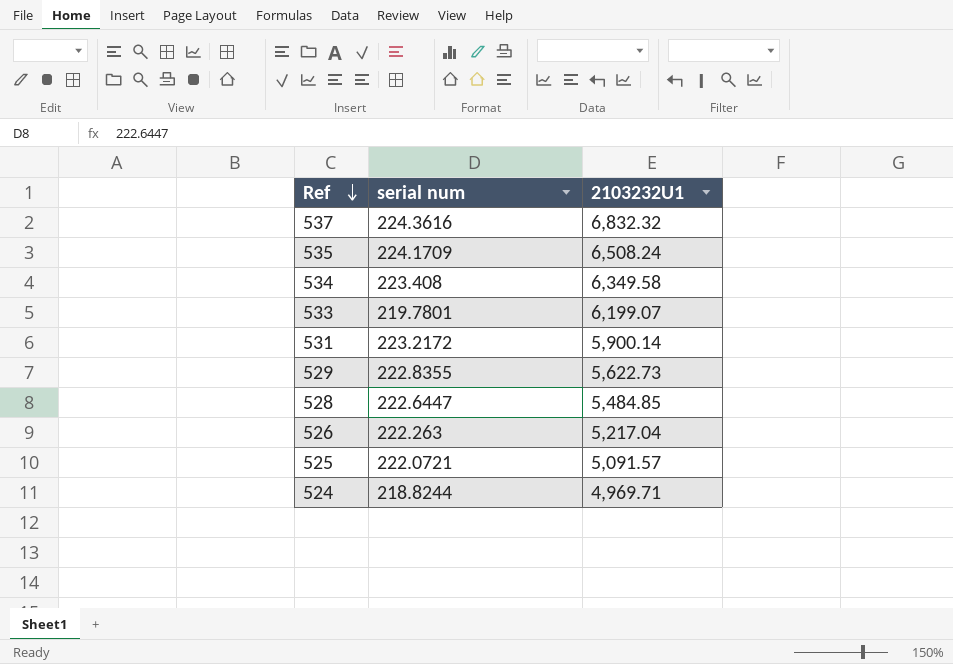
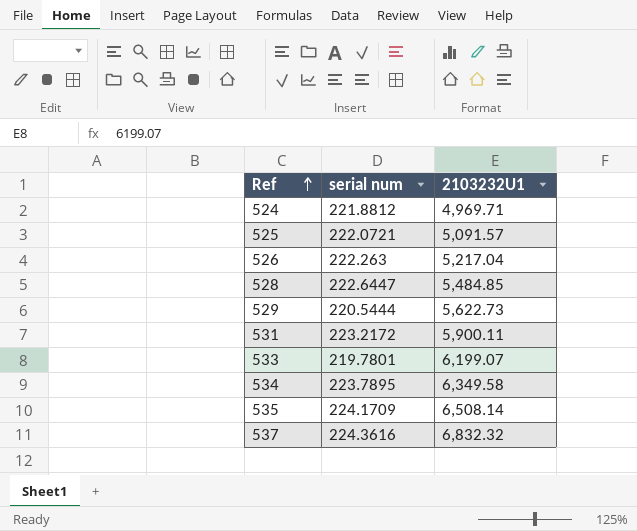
row order: Ref descending -> Ref ascending
524 | serial num: 218.8244 -> 221.8812
529 | serial num: 222.8355 -> 220.5444
531 | 2103232U1: 5,900.14 -> 5,900.11
534 | serial num: 223.408 -> 223.7895
535 | 2103232U1: 6,508.24 -> 6,508.14

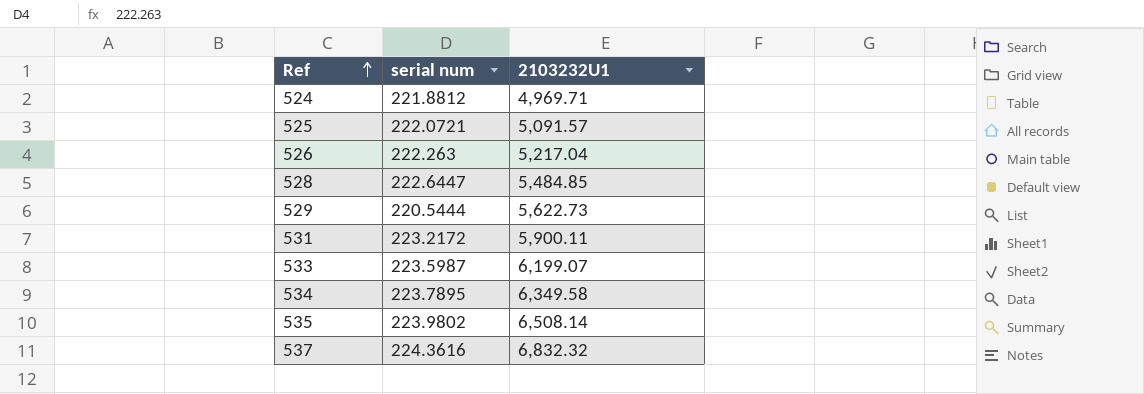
533 | serial num: 219.7801 -> 223.5987
535 | serial num: 224.1709 -> 223.9802

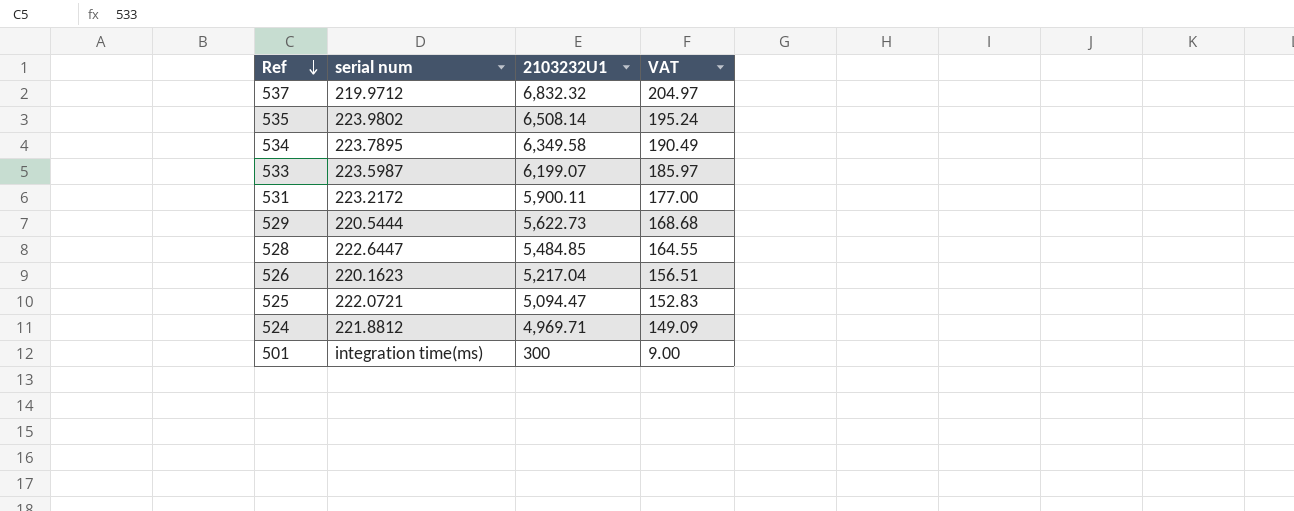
row order: Ref ascending -> Ref descending
column VAT | formula: none -> [2103232U1] * 0.03
537 | serial num: 224.3616 -> 219.9712
526 | serial num: 222.263 -> 220.1623
525 | 2103232U1: 5,091.57 -> 5,094.47
row 501: none -> integration time(ms) | 300 | 9.00

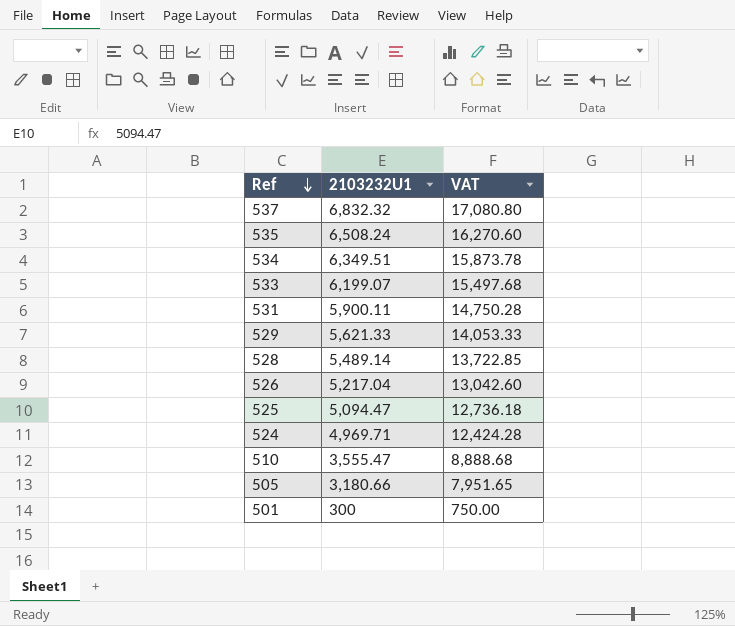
column serial num | position: 2 -> none
column VAT | formula: [2103232U1] * 0.03 -> [2103232U1] * 2.5
535 | 2103232U1: 6,508.14 -> 6,508.24
534 | 2103232U1: 6,349.58 -> 6,349.51
529 | 2103232U1: 5,622.73 -> 5,621.33
528 | 2103232U1: 5,484.85 -> 5,489.14
row 510: none -> 3,555.47 | 8,888.68
row 505: none -> 3,180.66 | 7,951.65

